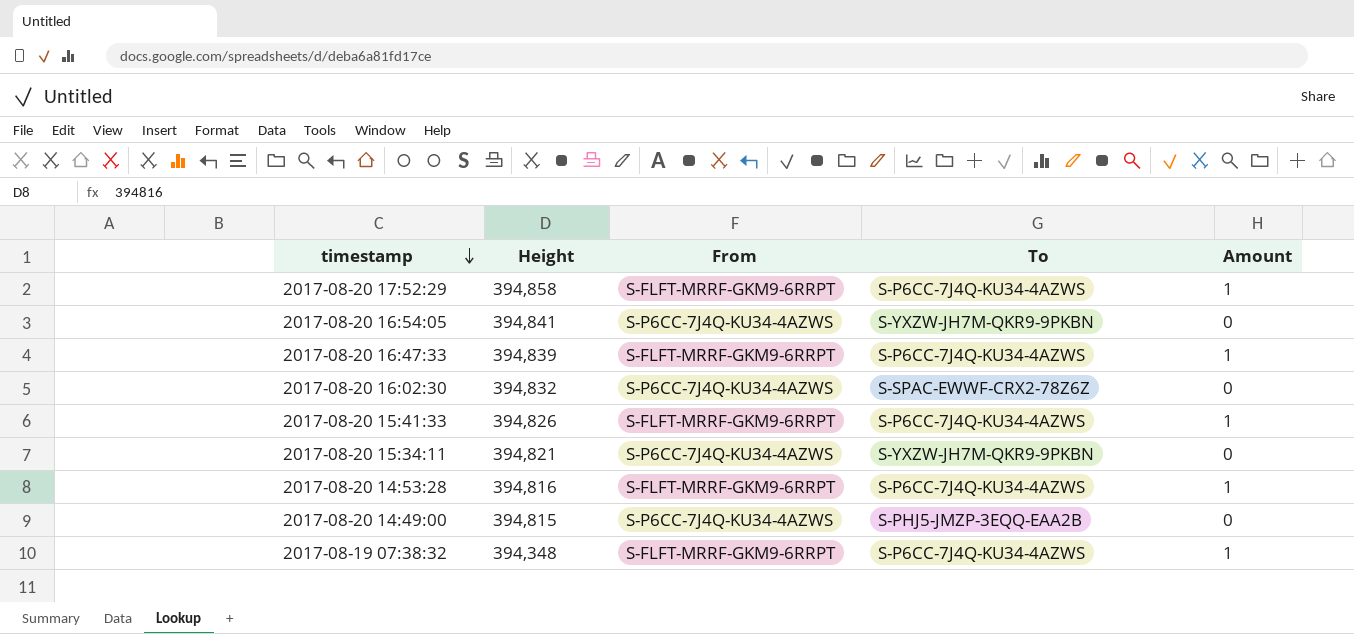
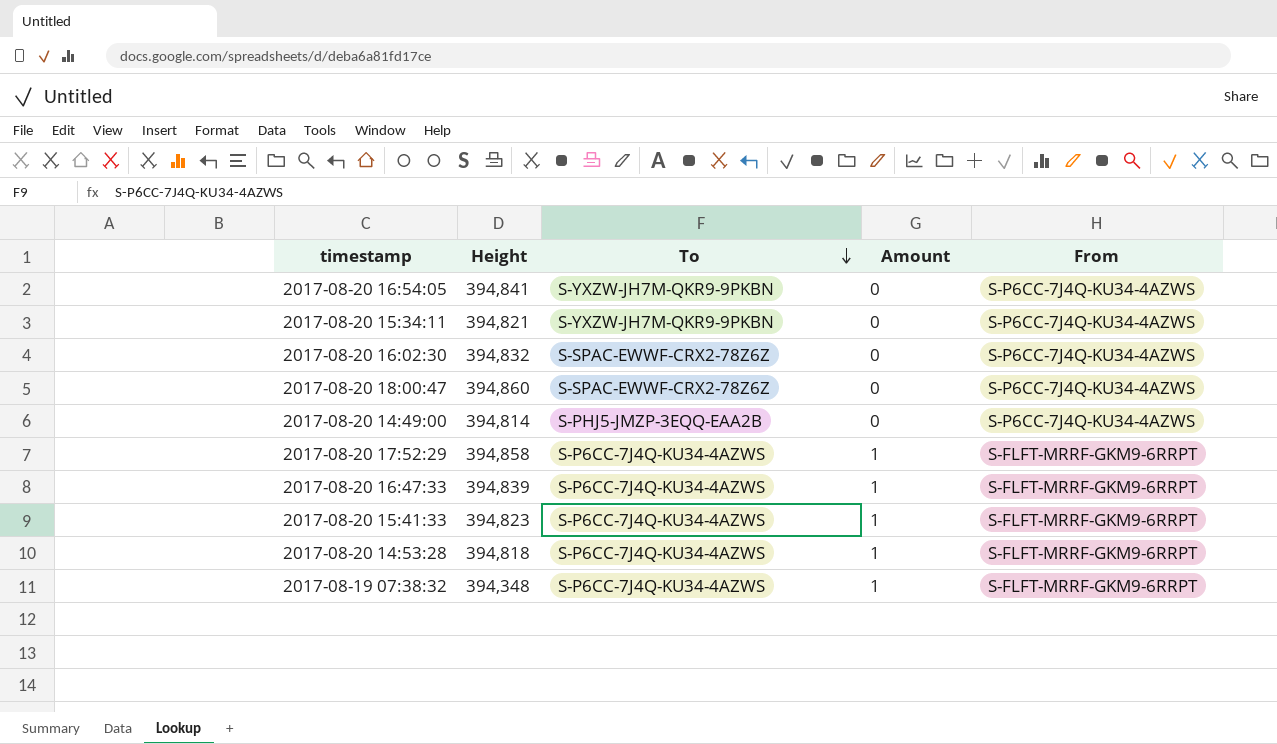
row order: timestamp descending -> To descending
column From | position: 3 -> 5
row 2017-08-20 18:00:47: none -> 394,860 | S-SPAC-EWWF-CRX2-78Z6Z | 0 | S-P6CC-7J4Q-KU34-4AZWS
2017-08-20 14:49:00 | Height: 394,815 -> 394,814
2017-08-20 15:41:33 | Height: 394,826 -> 394,823
2017-08-20 14:53:28 | Height: 394,816 -> 394,818

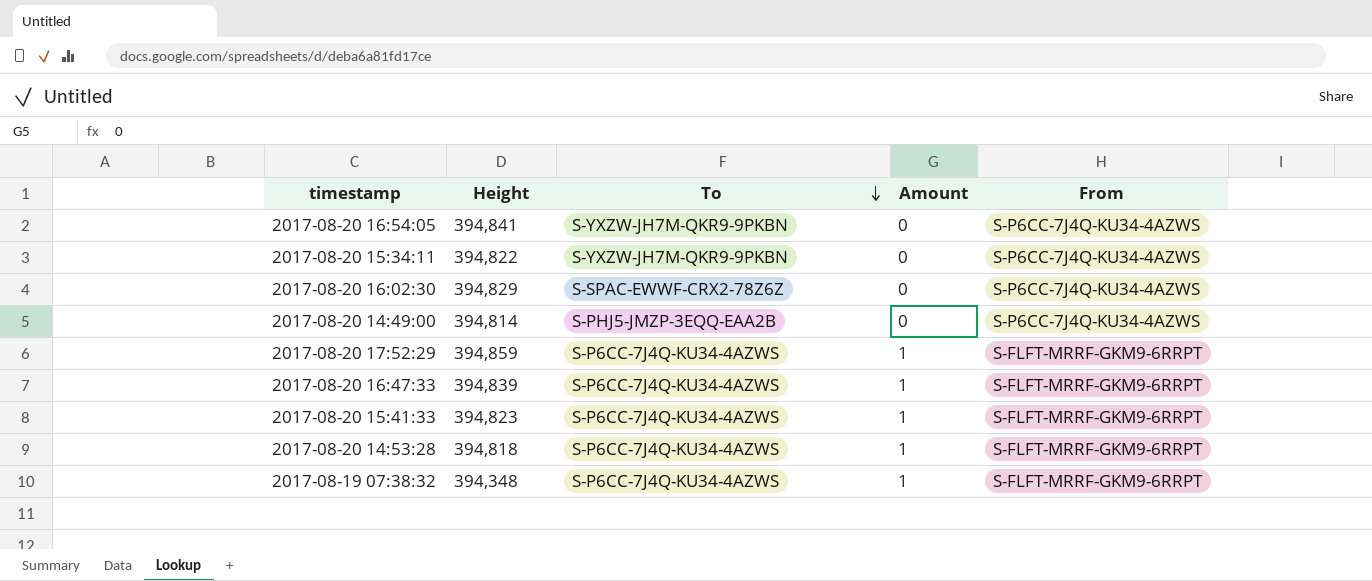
row 2017-08-20 18:00:47: 394,860 | S-SPAC-EWWF-CRX2-78Z6Z | 0 | S-P6CC-7J4Q-KU34-4AZWS -> none
2017-08-20 15:34:11 | Height: 394,821 -> 394,822
2017-08-20 16:02:30 | Height: 394,832 -> 394,829
2017-08-20 17:52:29 | Height: 394,858 -> 394,859

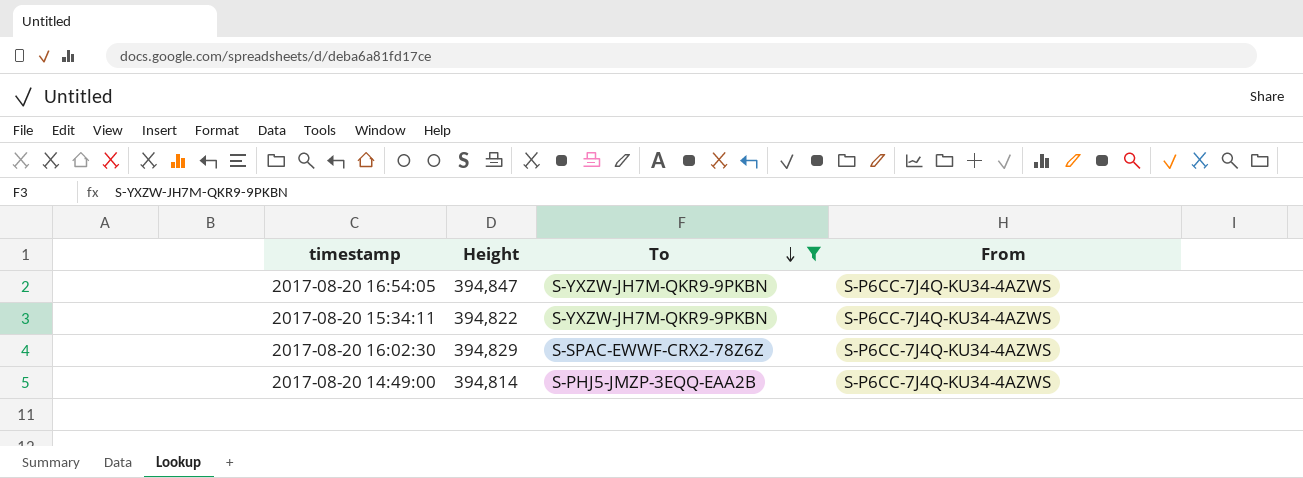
filter: none -> To != S-P6CC-7J4Q-KU34-4AZWS
column Amount | position: 4 -> none
2017-08-20 16:54:05 | Height: 394,841 -> 394,847

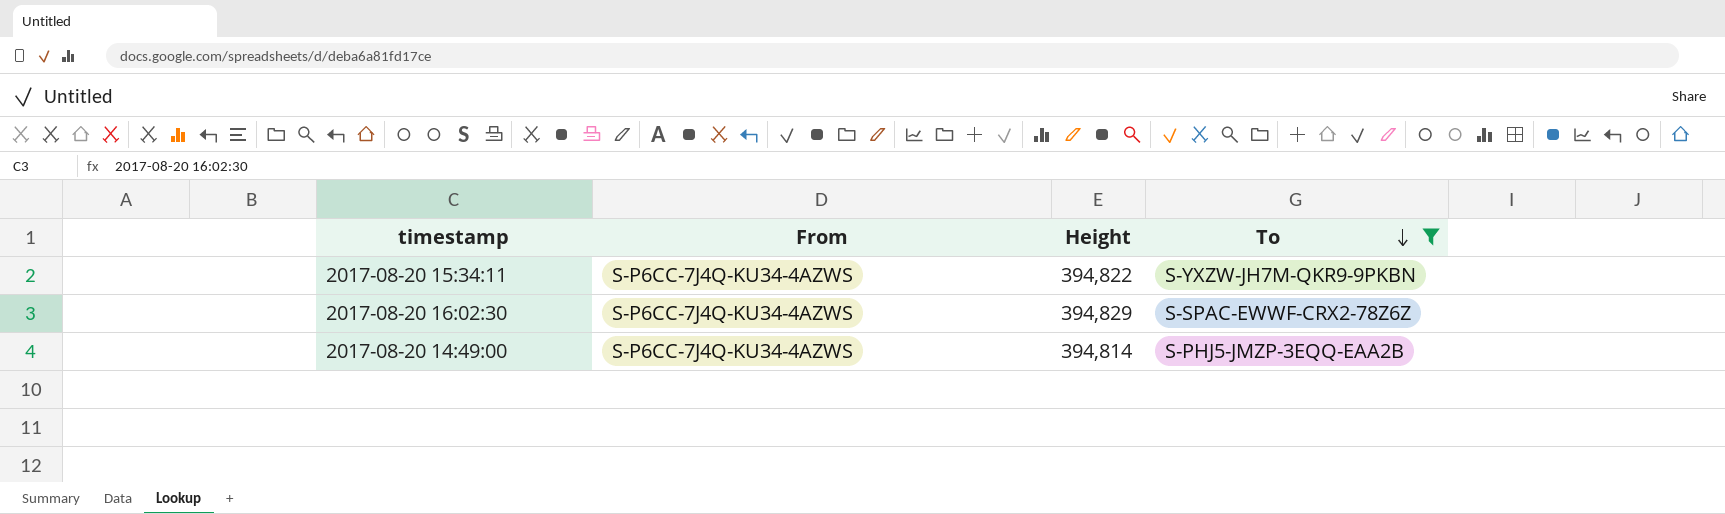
column From | position: 4 -> 2
row 2017-08-20 16:54:05: 394,847 | S-YXZW-JH7M-QKR9-9PKBN | S-P6CC-7J4Q-KU34-4AZWS -> none

